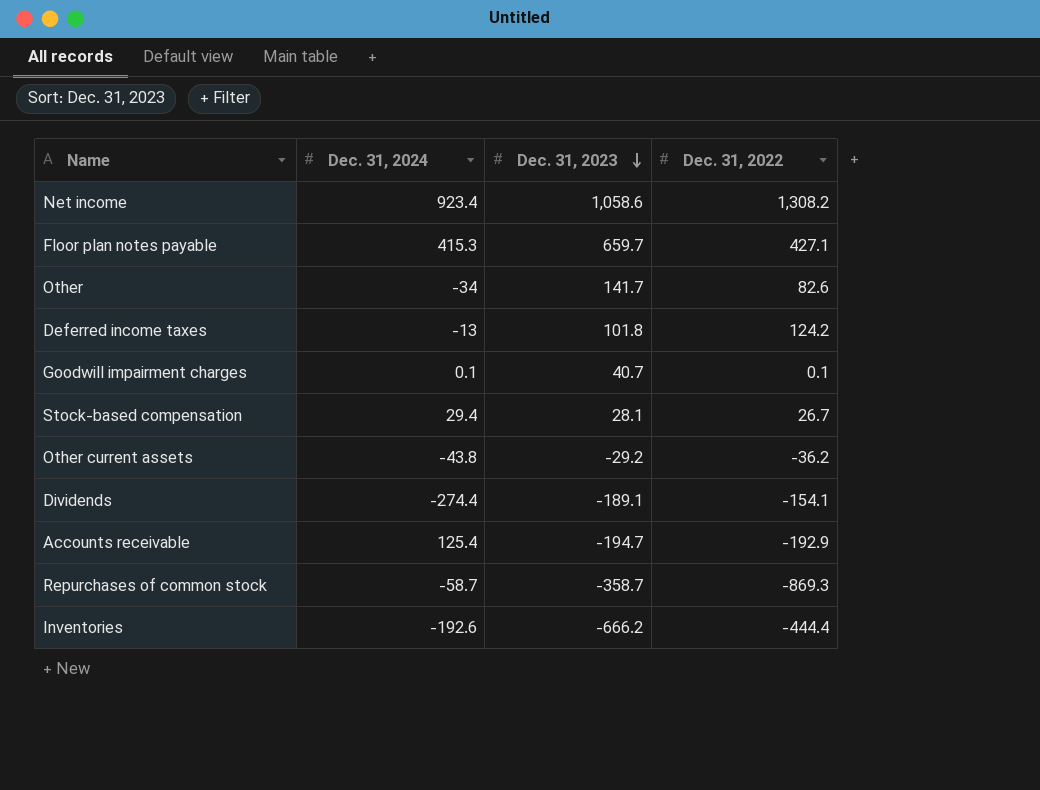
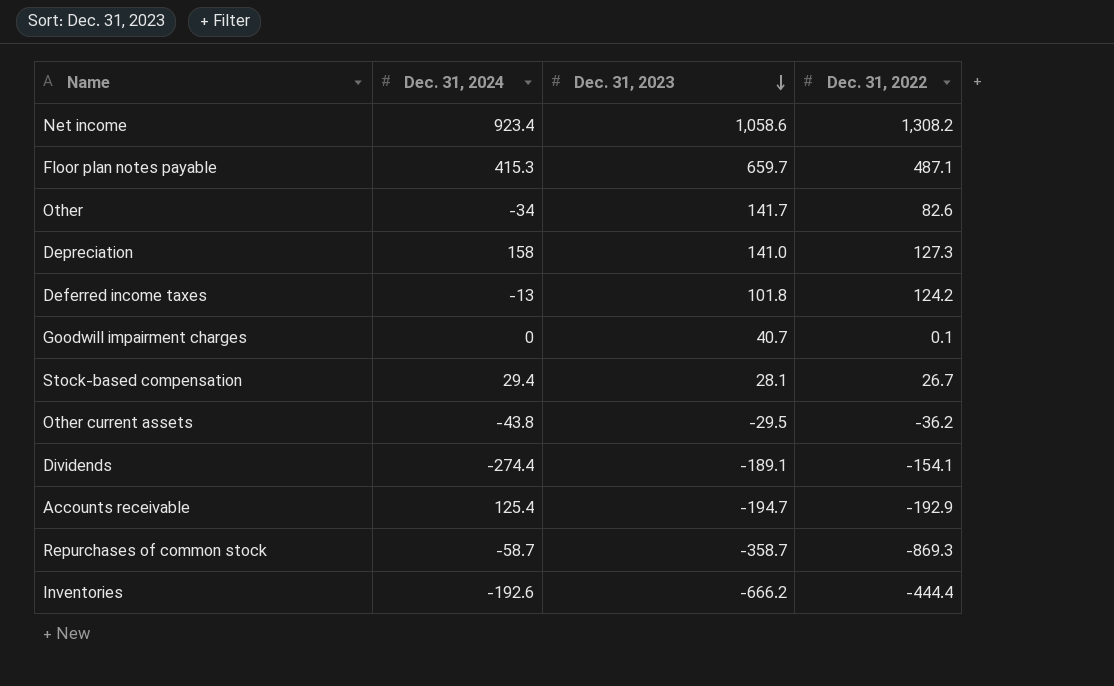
Floor plan notes payable | Dec. 31, 2022: 427.1 -> 487.1
row Depreciation: none -> 158 | 141.0 | 127.3
Goodwill impairment charges | Dec. 31, 2024: 0.1 -> 0
Other current assets | Dec. 31, 2023: -29.2 -> -29.5

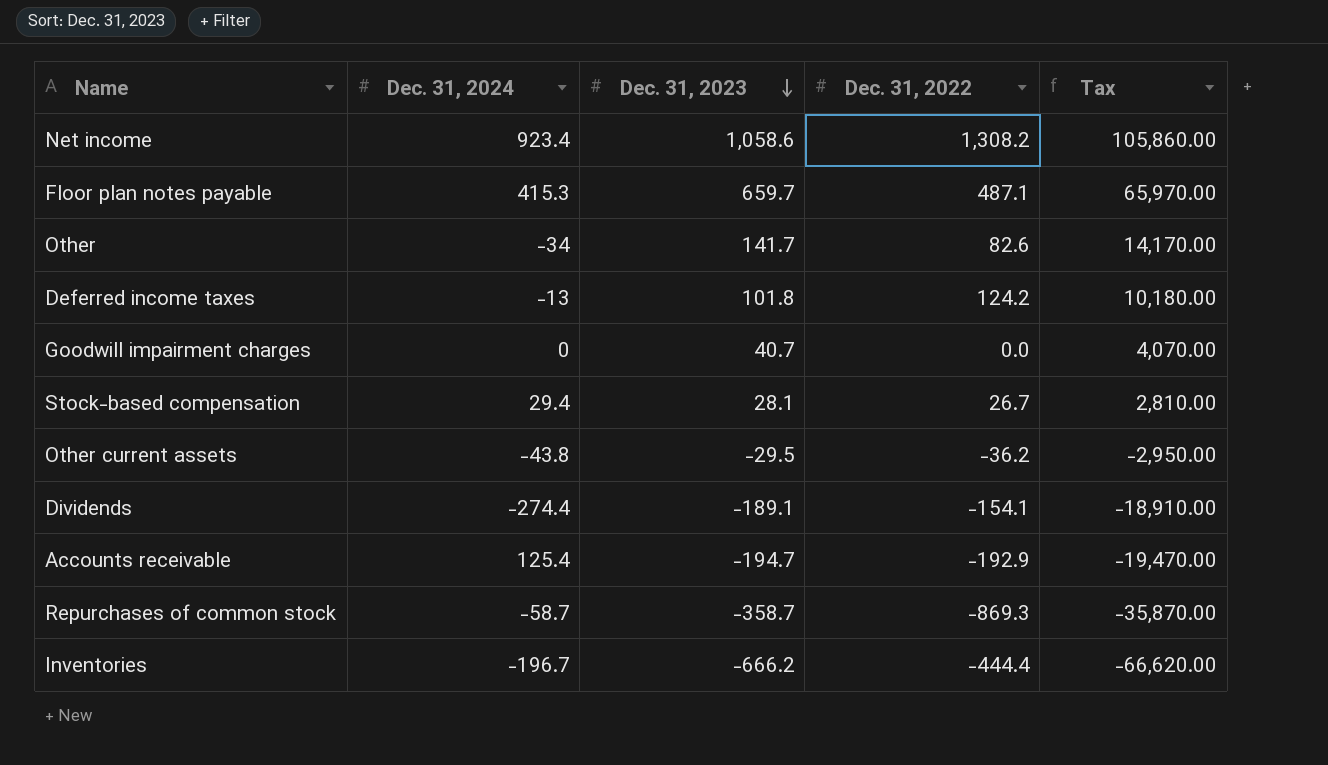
column Tax | formula: none -> [Dec. 31, 2023] * 100
row Depreciation: 158 | 141.0 | 127.3 -> none
Goodwill impairment charges | Dec. 31, 2022: 0.1 -> 0.0
Inventories | Dec. 31, 2024: -192.6 -> -196.7

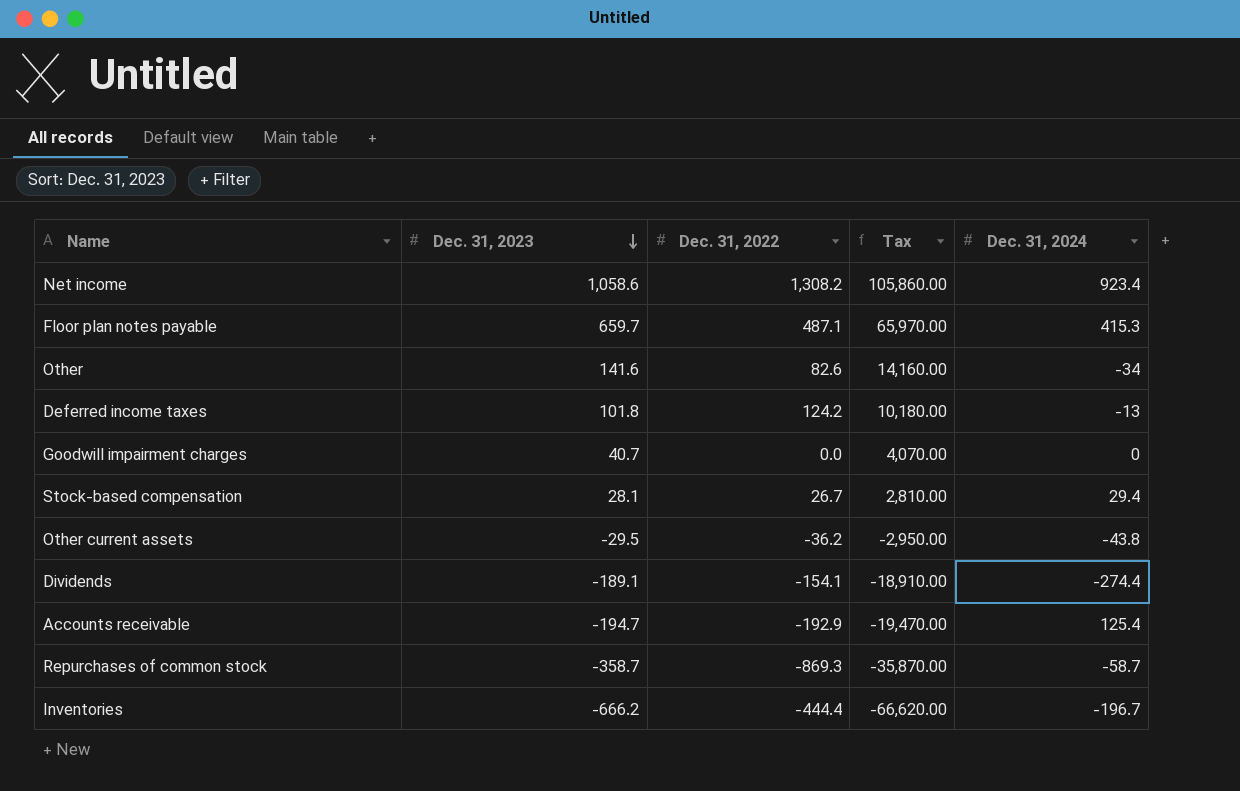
column Dec. 31, 2024 | position: 2 -> 5
Other | Dec. 31, 2023: 141.7 -> 141.6
Other | Tax: 14,170.00 -> 14,160.00

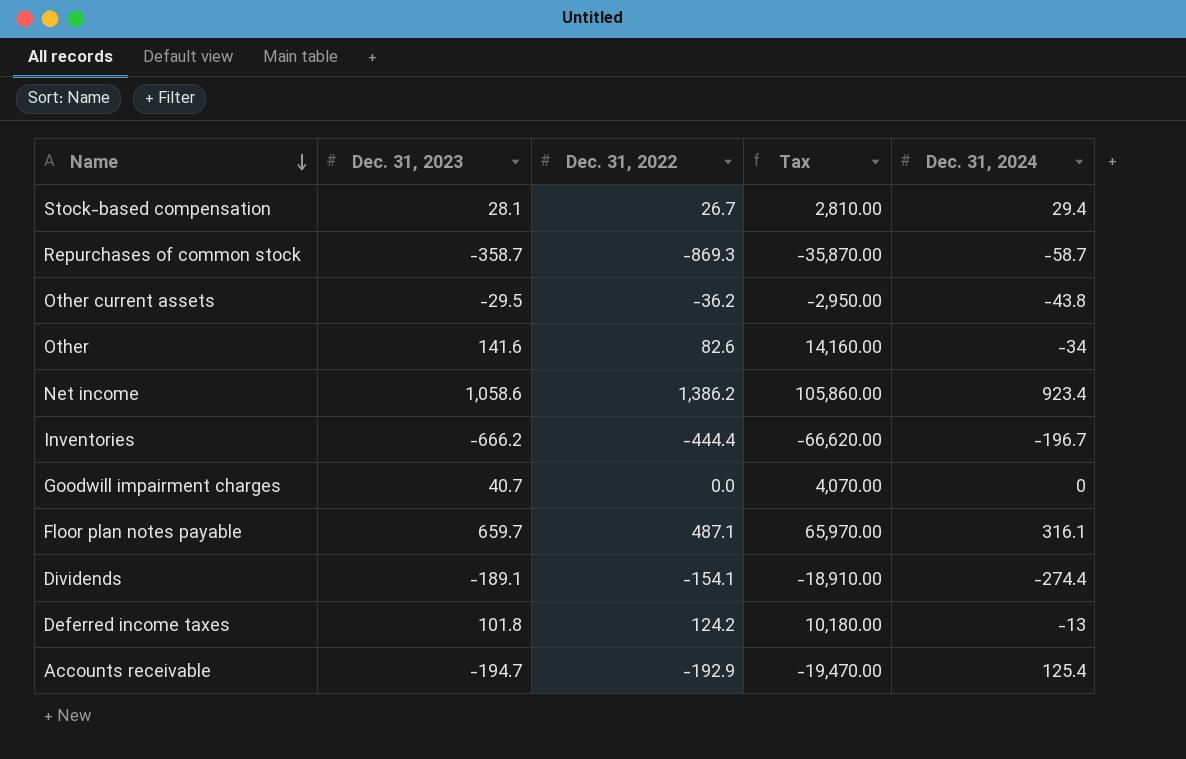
row order: Dec. 31, 2023 descending -> Name descending
Net income | Dec. 31, 2022: 1,308.2 -> 1,386.2
Floor plan notes payable | Dec. 31, 2024: 415.3 -> 316.1

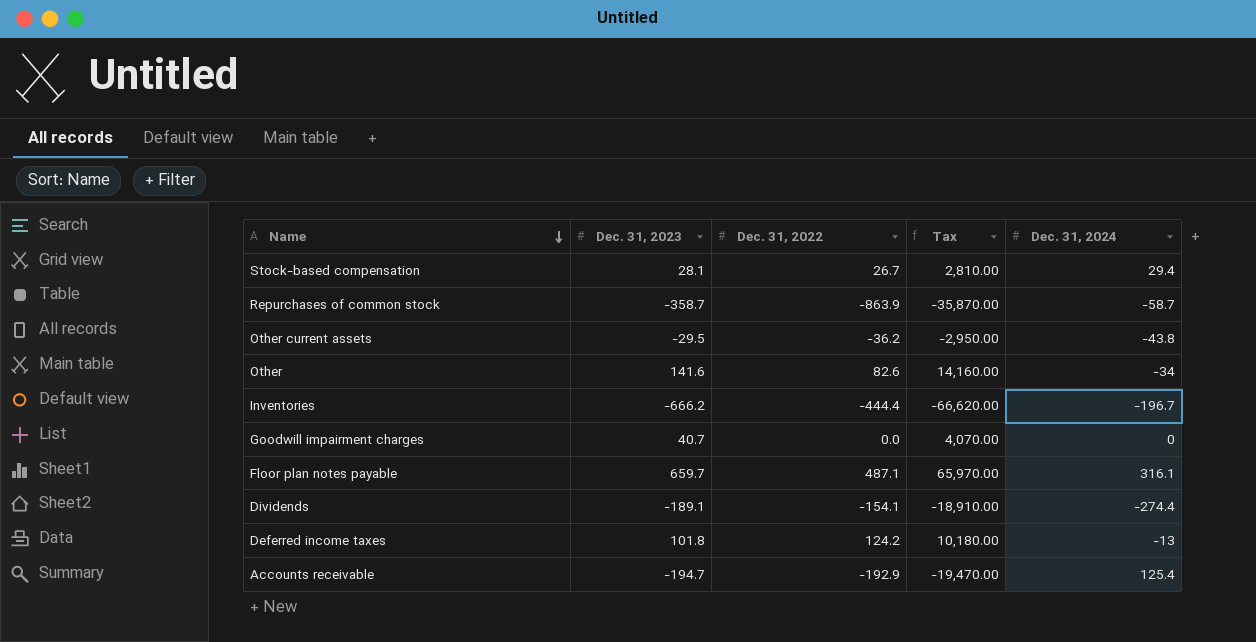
row Net income: 1,058.6 | 1,386.2 | 105,860.00 | 923.4 -> none
Repurchases of common stock | Dec. 31, 2022: -869.3 -> -863.9

